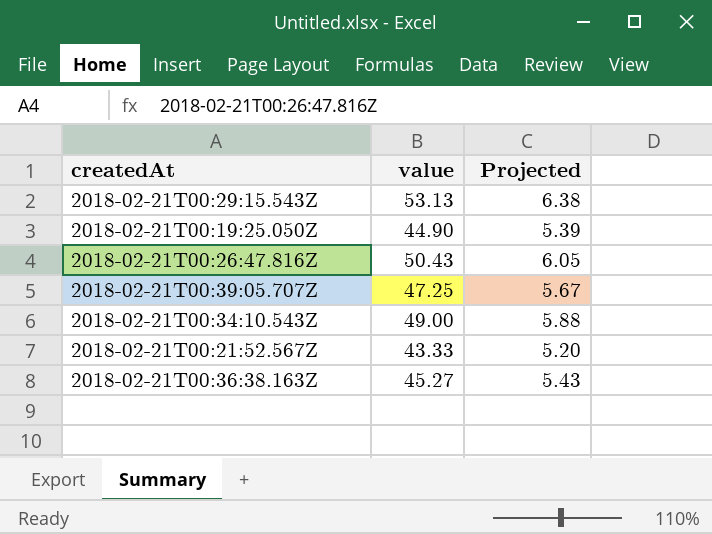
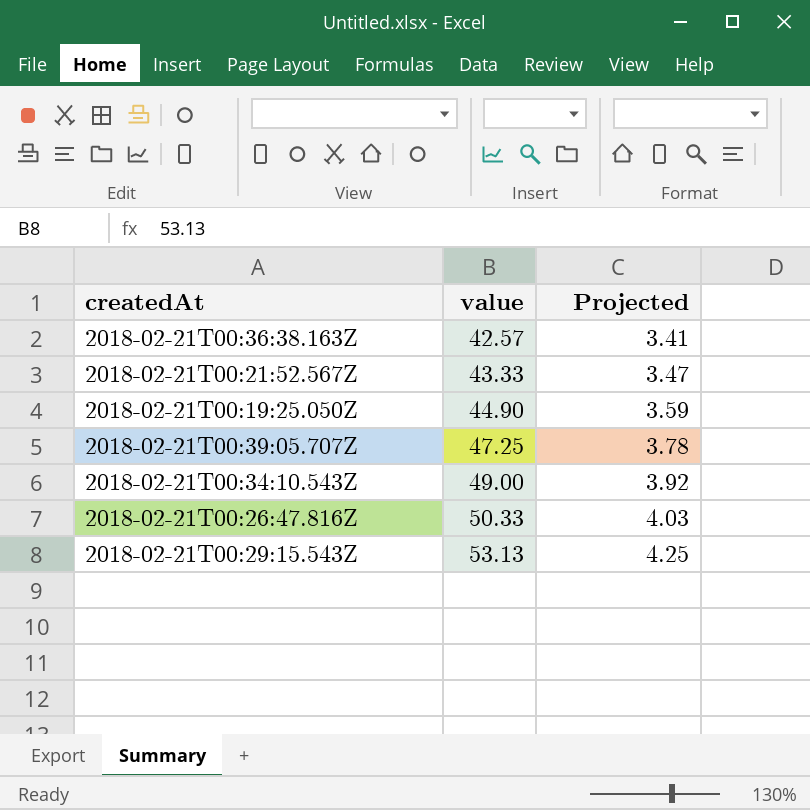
row order: none -> value ascending
column Projected | formula: [value] * 0.12 -> [value] * 0.08
2018-02-21T00:36:38.163Z | value: 45.27 -> 42.57
2018-02-21T00:26:47.816Z | value: 50.43 -> 50.33

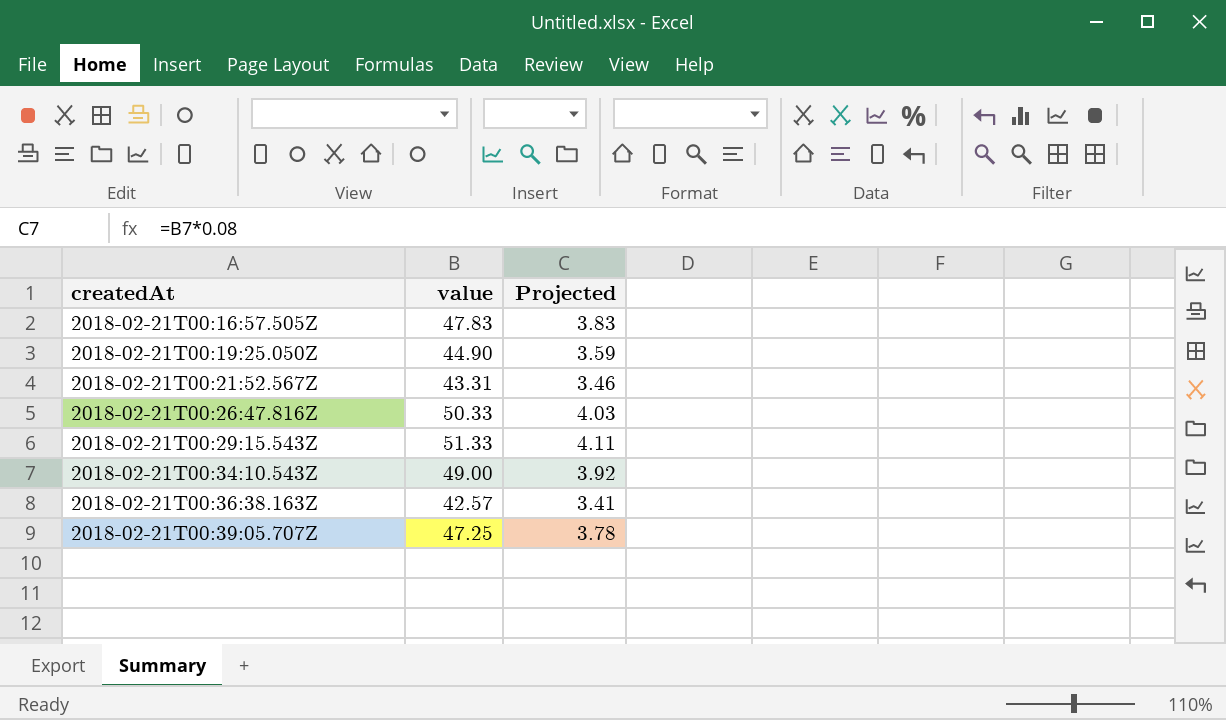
row order: value ascending -> createdAt ascending
row 2018-02-21T00:16:57.505Z: none -> 47.83 | 3.83
2018-02-21T00:21:52.567Z | value: 43.33 -> 43.31
2018-02-21T00:21:52.567Z | Projected: 3.47 -> 3.46
2018-02-21T00:29:15.543Z | value: 53.13 -> 51.33
2018-02-21T00:29:15.543Z | Projected: 4.25 -> 4.11

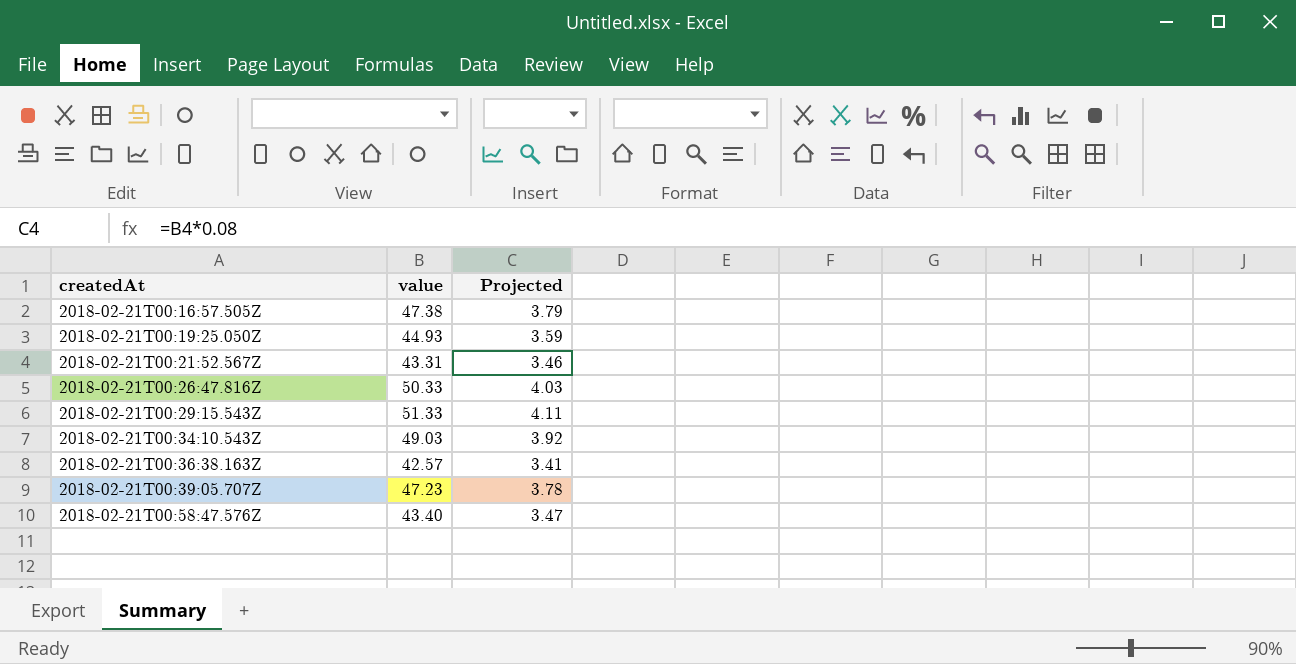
2018-02-21T00:16:57.505Z | value: 47.83 -> 47.38
2018-02-21T00:16:57.505Z | Projected: 3.83 -> 3.79
2018-02-21T00:19:25.050Z | value: 44.90 -> 44.93
2018-02-21T00:34:10.543Z | value: 49.00 -> 49.03
2018-02-21T00:39:05.707Z | value: 47.25 -> 47.23
row 2018-02-21T00:58:47.576Z: none -> 43.40 | 3.47

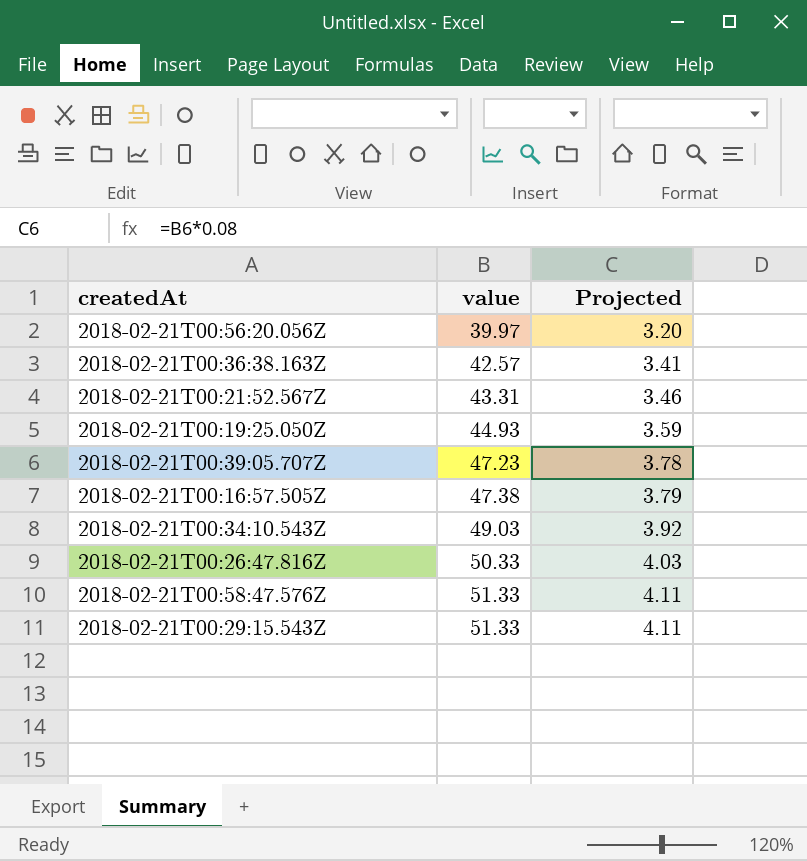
row order: createdAt ascending -> value ascending
row 2018-02-21T00:56:20.056Z: none -> 39.97 | 3.20
2018-02-21T00:58:47.576Z | value: 43.40 -> 51.33
2018-02-21T00:58:47.576Z | Projected: 3.47 -> 4.11

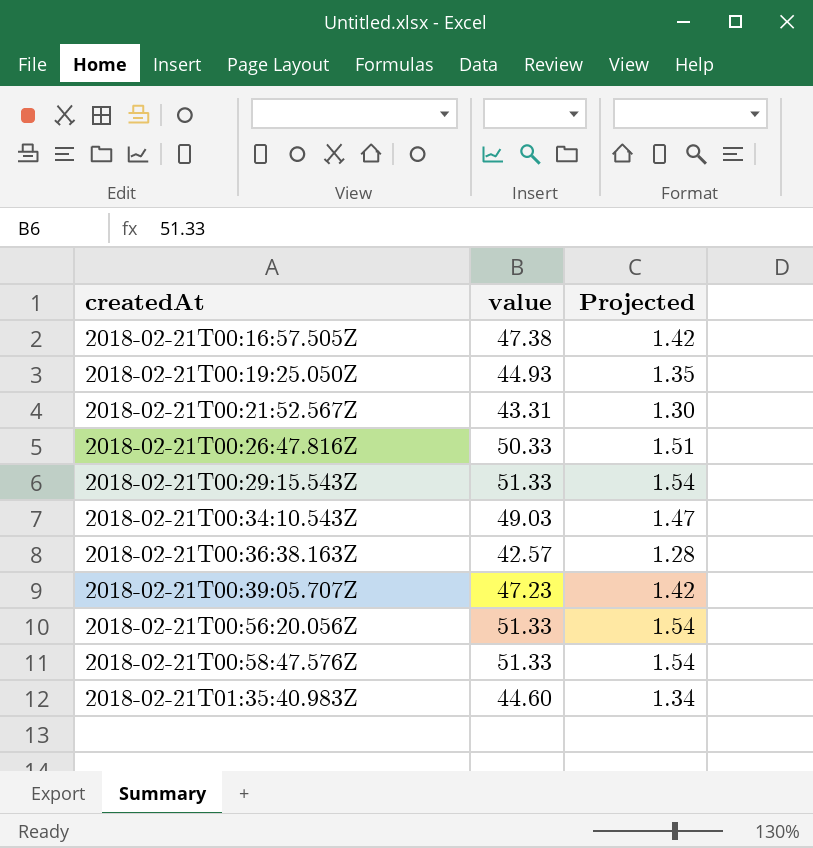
row order: value ascending -> createdAt ascending
column Projected | formula: [value] * 0.08 -> [value] * 0.03
2018-02-21T00:56:20.056Z | value: 39.97 -> 51.33
row 2018-02-21T01:35:40.983Z: none -> 44.60 | 1.34

